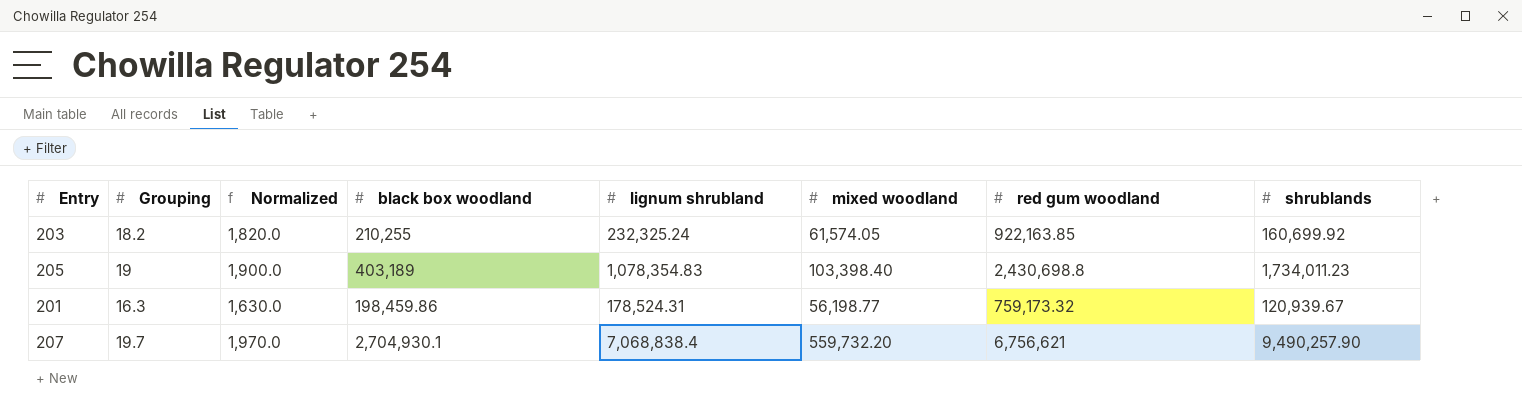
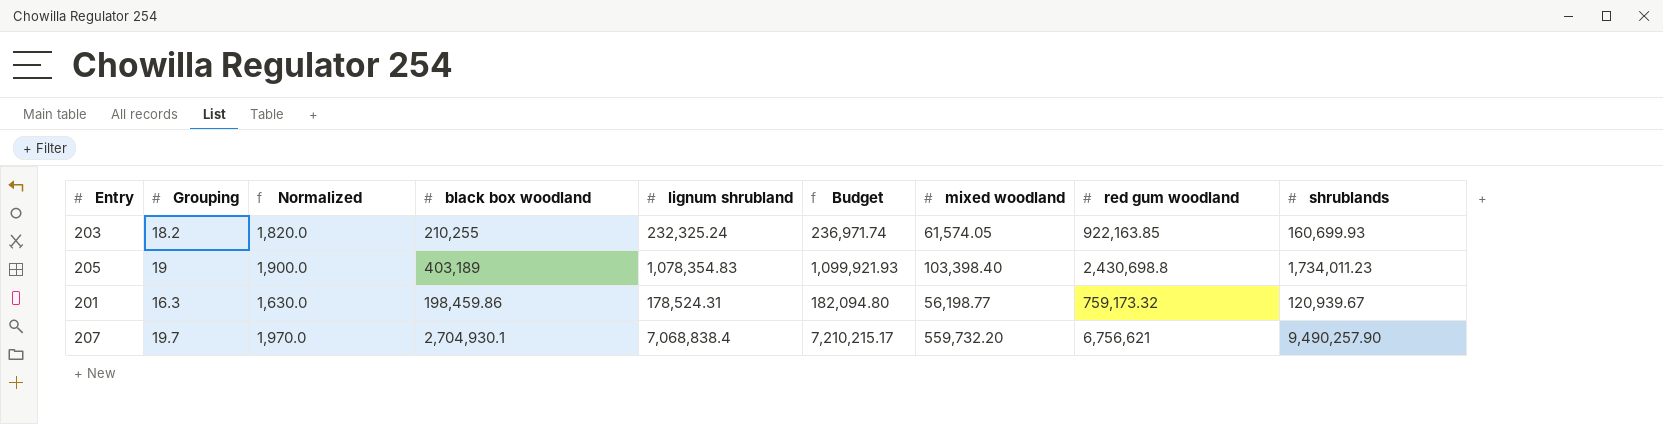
column Budget | formula: none -> [lignum shrubland] * 1.02
203 | shrublands: 160,699.92 -> 160,699.93

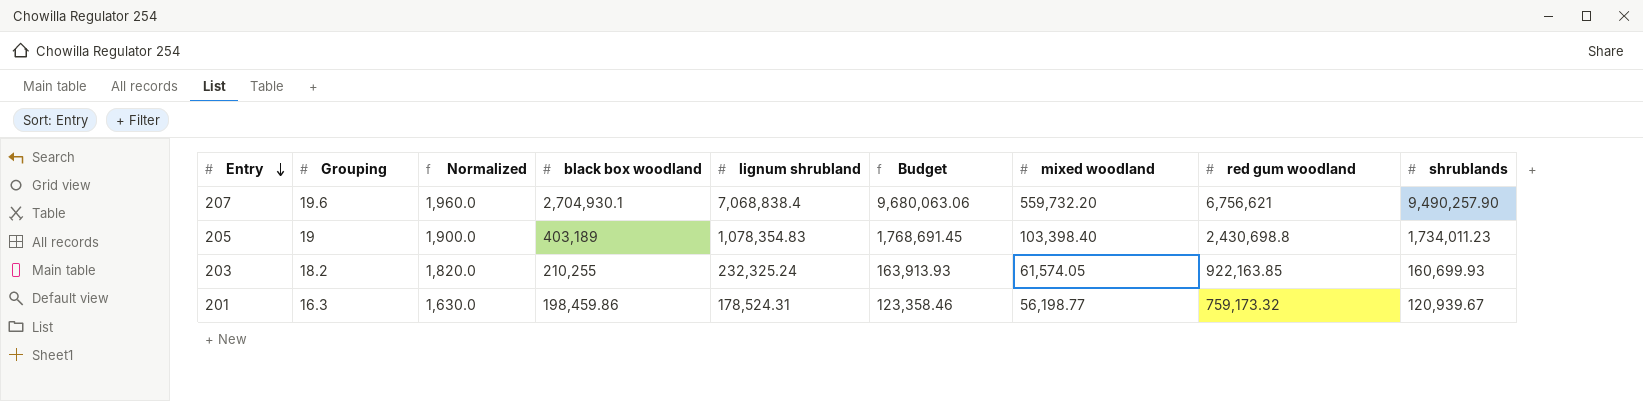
row order: none -> Entry descending
column Budget | formula: [lignum shrubland] * 1.02 -> [shrublands] * 1.02
207 | Grouping: 19.7 -> 19.6
207 | Normalized: 1,970.0 -> 1,960.0

